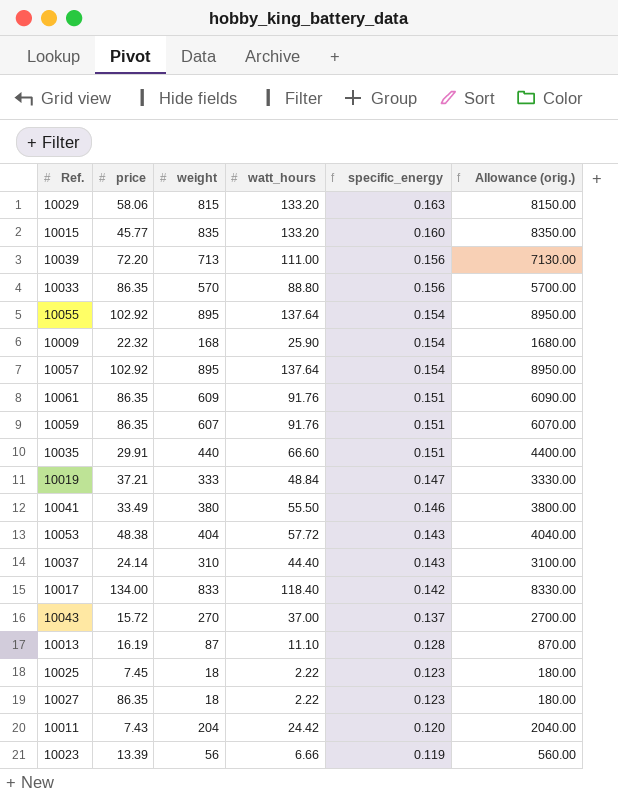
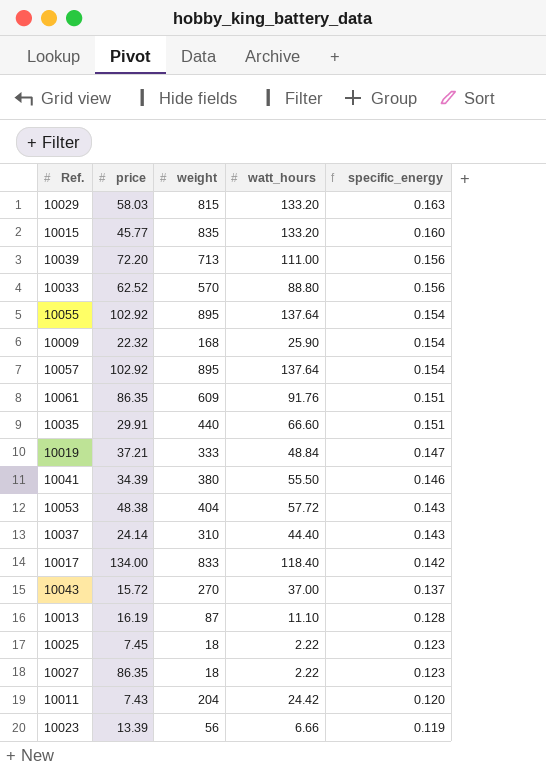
column Allowance (orig.) | formula: [weight] * 10 -> none
row 10059: 86.35 | 607 | 91.76 | 0.151 | 6070.00 -> none
10029 | price: 58.06 -> 58.03
10033 | price: 86.35 -> 62.52
10041 | price: 33.49 -> 34.39

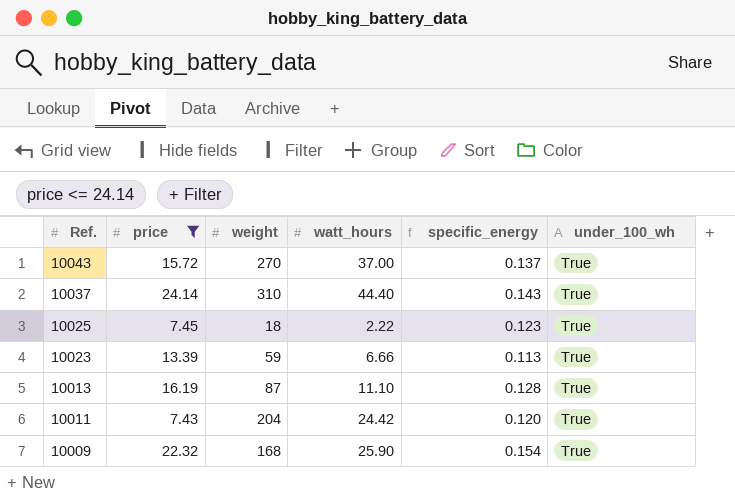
filter: none -> price <= 24.14
row order: specific_energy descending -> Ref. descending
column under_100_wh | position: none -> 6
10023 | weight: 56 -> 59
10023 | specific_energy: 0.119 -> 0.113

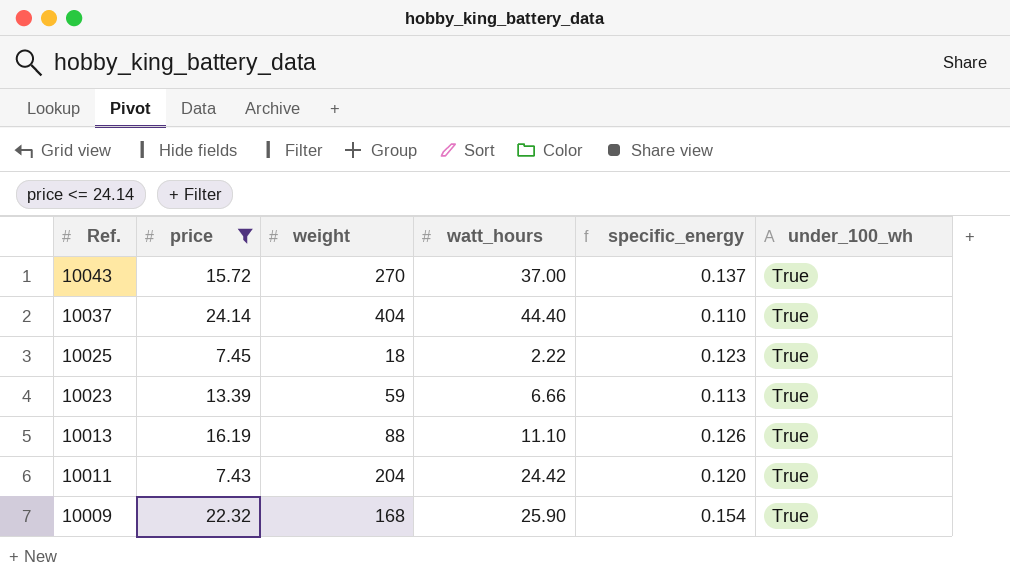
10037 | weight: 310 -> 404
10037 | specific_energy: 0.143 -> 0.110
10013 | weight: 87 -> 88
10013 | specific_energy: 0.128 -> 0.126

